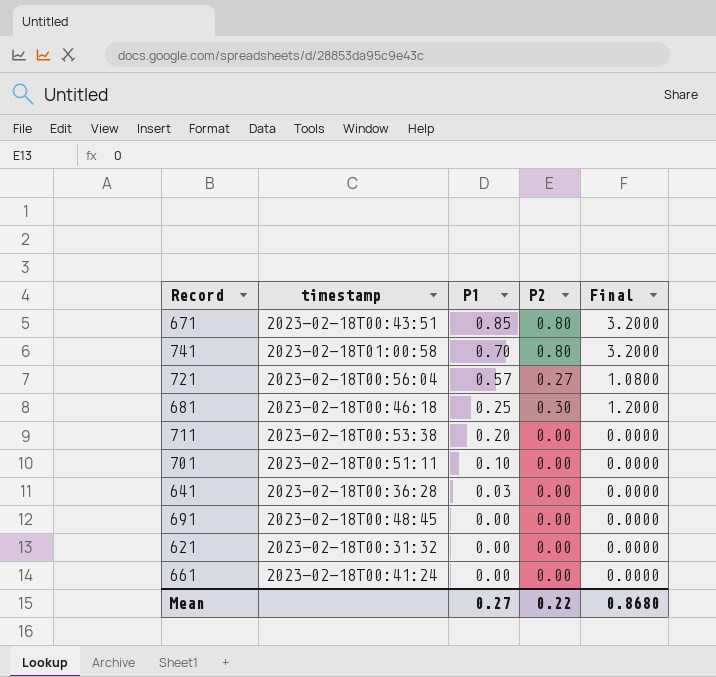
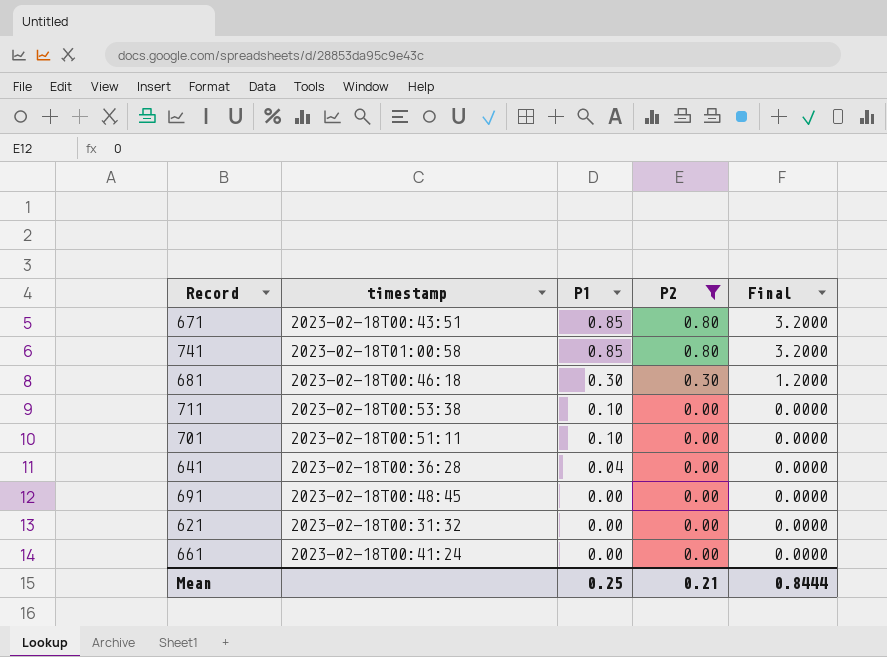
filter: none -> P2 != 0.27
741 | P1: 0.70 -> 0.85
681 | P1: 0.25 -> 0.30
711 | P1: 0.20 -> 0.10
641 | P1: 0.03 -> 0.04
Mean | P1: 0.27 -> 0.25
Mean | P2: 0.22 -> 0.21
Mean | Final: 0.8680 -> 0.8444

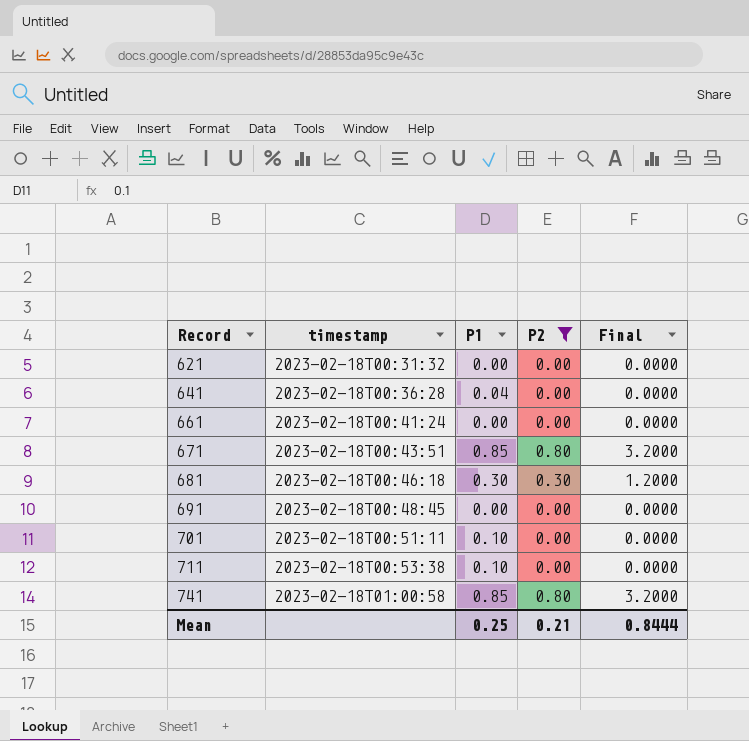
row order: P1 descending -> Record ascending

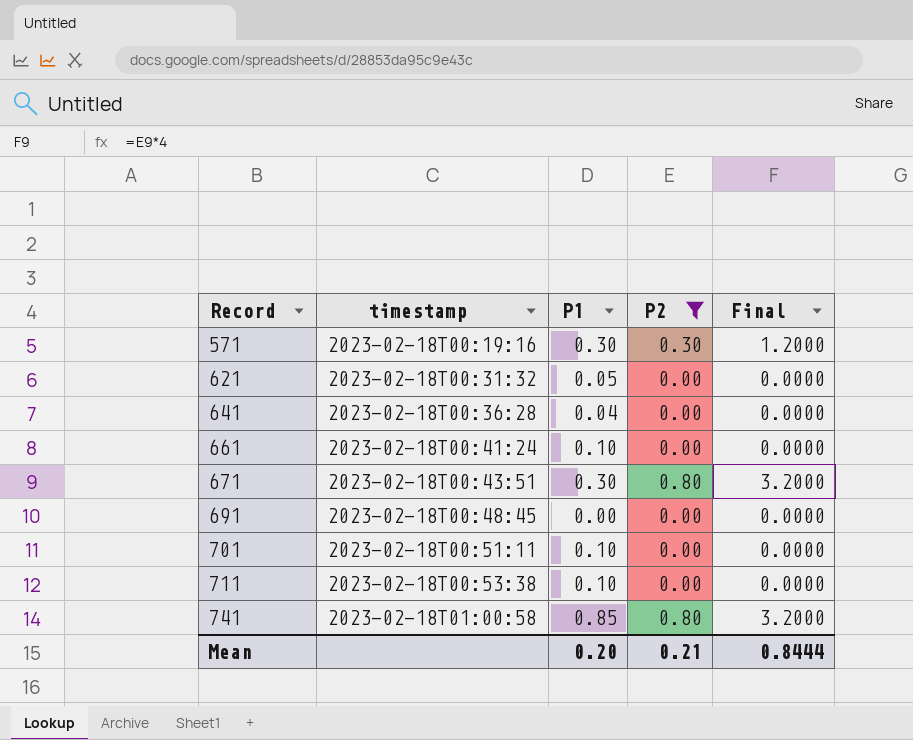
row 681: 2023-02-18T00:46:18 | 0.30 | 0.30 | 1.2000 -> none
row 571: none -> 2023-02-18T00:19:16 | 0.30 | 0.30 | 1.2000
621 | P1: 0.00 -> 0.05
661 | P1: 0.00 -> 0.10
671 | P1: 0.85 -> 0.30
Mean | P1: 0.25 -> 0.20

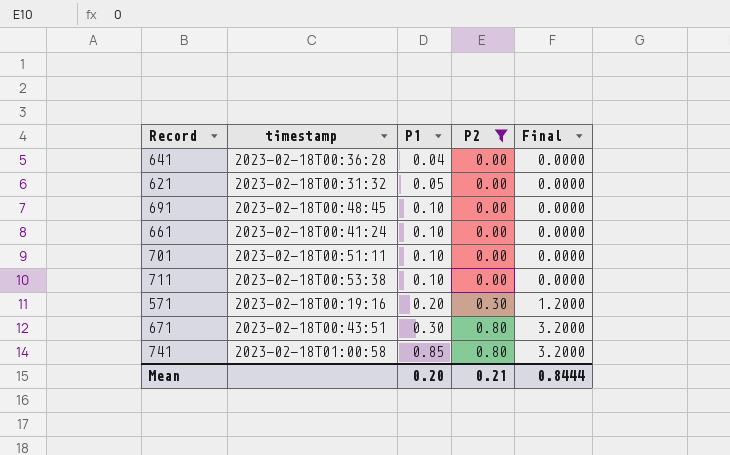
row order: Record ascending -> P1 ascending
691 | P1: 0.00 -> 0.10
571 | P1: 0.30 -> 0.20

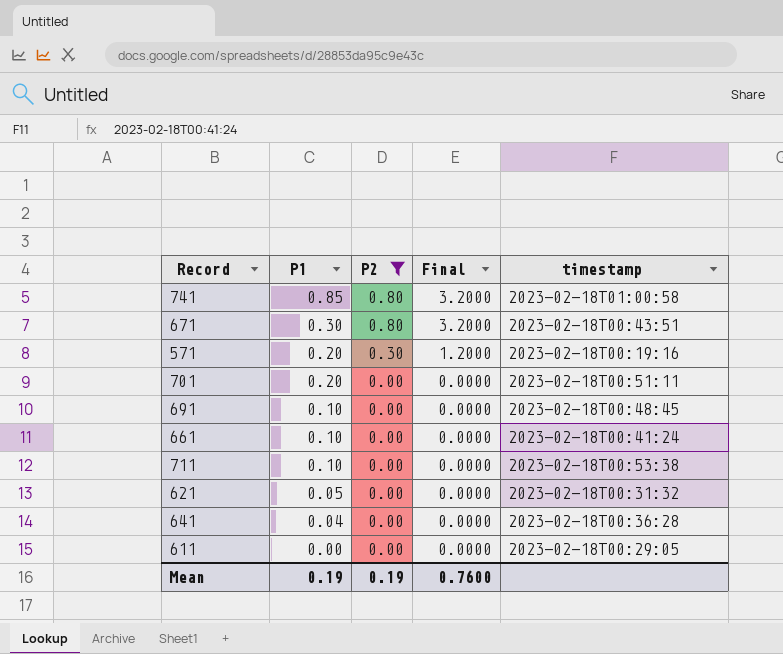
row order: P1 ascending -> P1 descending
column timestamp | position: 2 -> 5
701 | P1: 0.10 -> 0.20
row 611: none -> 0.00 | 0.00 | 0.0000 | 2023-02-18T00:29:05
Mean | P1: 0.20 -> 0.19
Mean | P2: 0.21 -> 0.19
Mean | Final: 0.8444 -> 0.7600

